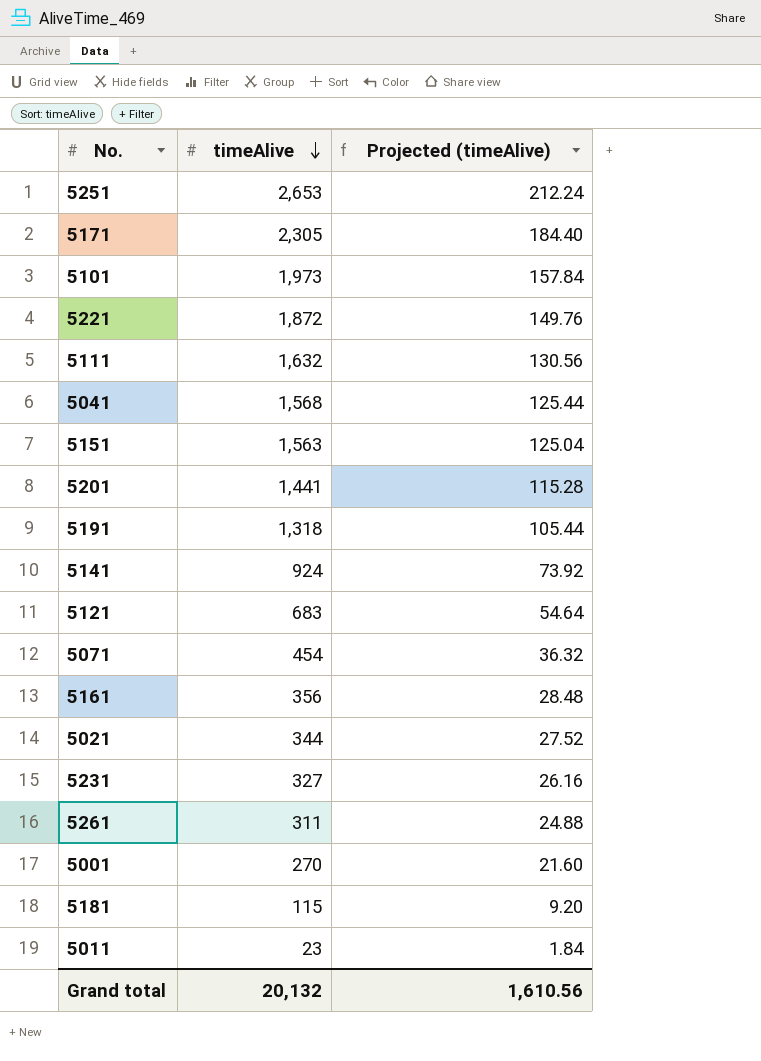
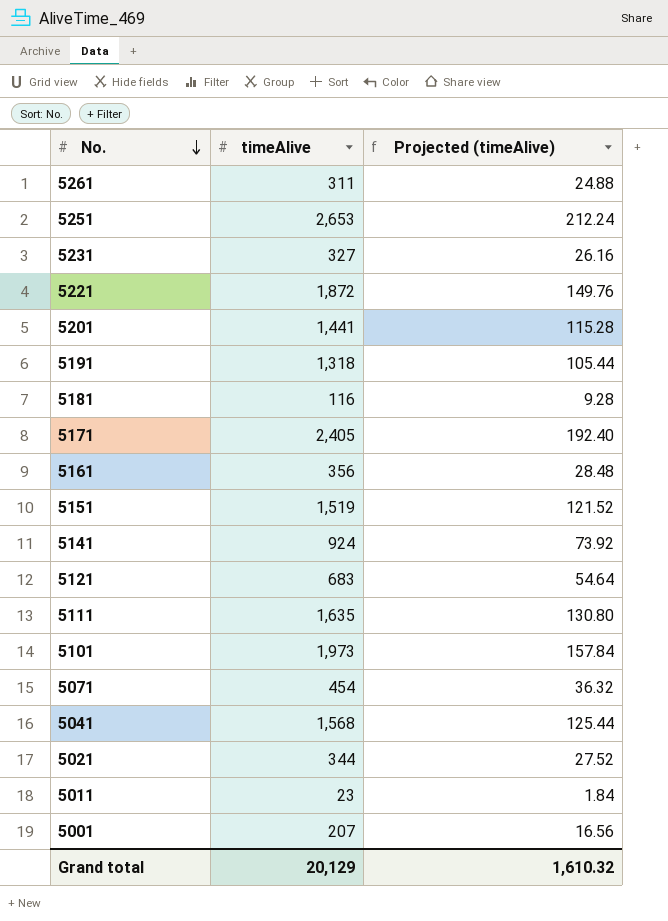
row order: timeAlive descending -> No. descending
5181 | timeAlive: 115 -> 116
5181 | Projected (timeAlive): 9.20 -> 9.28
5171 | timeAlive: 2,305 -> 2,405
5171 | Projected (timeAlive): 184.40 -> 192.40
5151 | timeAlive: 1,563 -> 1,519
5151 | Projected (timeAlive): 125.04 -> 121.52
5111 | timeAlive: 1,632 -> 1,635
5111 | Projected (timeAlive): 130.56 -> 130.80
5001 | timeAlive: 270 -> 207
5001 | Projected (timeAlive): 21.60 -> 16.56
Grand total | timeAlive: 20,132 -> 20,129
Grand total | Projected (timeAlive): 1,610.56 -> 1,610.32

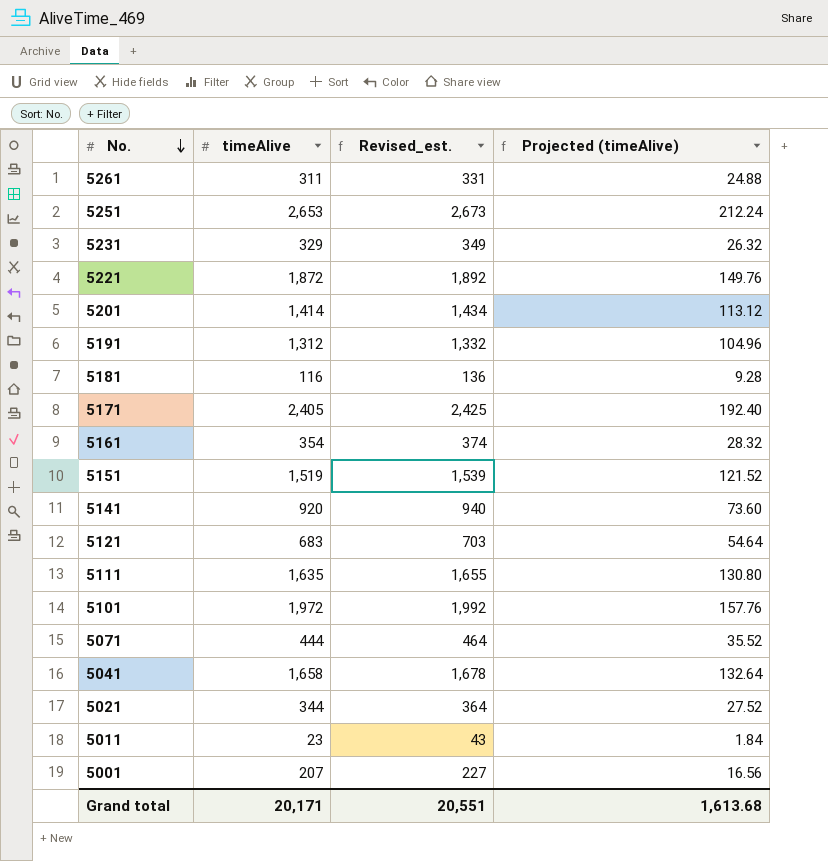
column Revised_est. | formula: none -> [timeAlive] + 20
5231 | timeAlive: 327 -> 329
5231 | Projected (timeAlive): 26.16 -> 26.32
5201 | timeAlive: 1,441 -> 1,414
5201 | Projected (timeAlive): 115.28 -> 113.12
5191 | timeAlive: 1,318 -> 1,312
5191 | Projected (timeAlive): 105.44 -> 104.96
5161 | timeAlive: 356 -> 354
5161 | Projected (timeAlive): 28.48 -> 28.32
5141 | timeAlive: 924 -> 920
5141 | Projected (timeAlive): 73.92 -> 73.60
5101 | timeAlive: 1,973 -> 1,972
5101 | Projected (timeAlive): 157.84 -> 157.76
5071 | timeAlive: 454 -> 444
5071 | Projected (timeAlive): 36.32 -> 35.52
5041 | timeAlive: 1,568 -> 1,658
5041 | Projected (timeAlive): 125.44 -> 132.64
Grand total | timeAlive: 20,129 -> 20,171
Grand total | Projected (timeAlive): 1,610.32 -> 1,613.68

